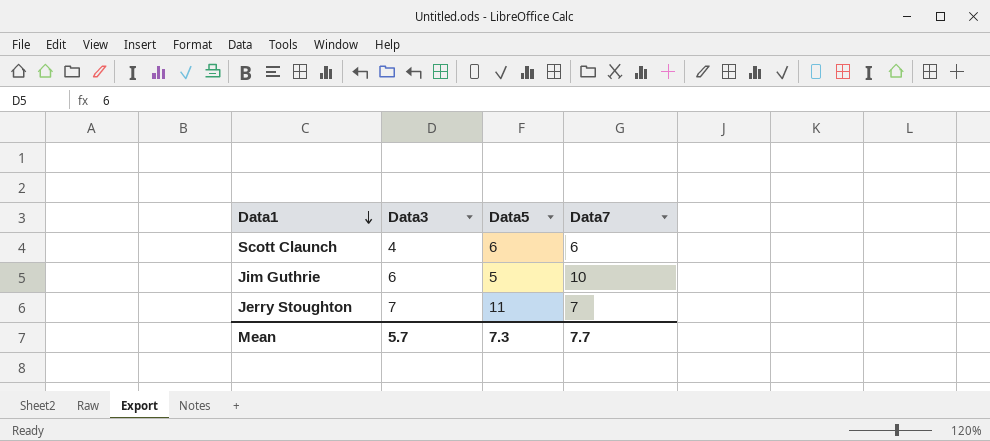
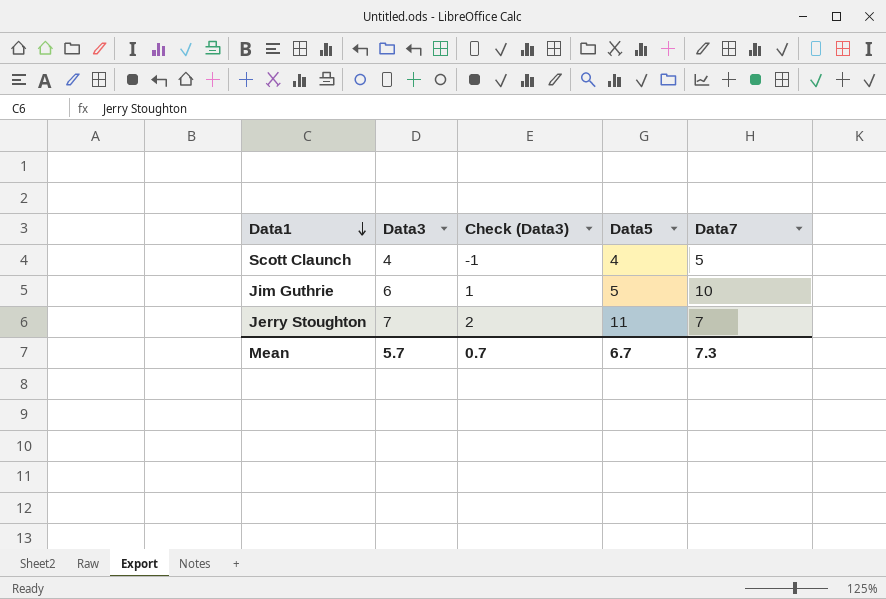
column Check (Data3) | formula: none -> [Data3] - 5
Scott Claunch | Data5: 6 -> 4
Scott Claunch | Data7: 6 -> 5
Mean | Data5: 7.3 -> 6.7
Mean | Data7: 7.7 -> 7.3

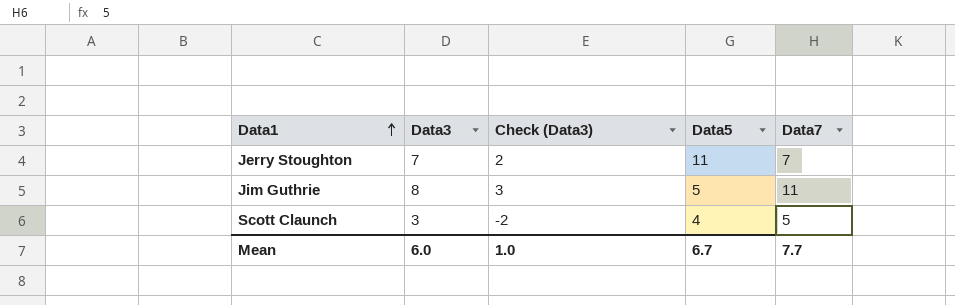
row order: Data1 descending -> Data1 ascending
Jim Guthrie | Data3: 6 -> 8
Jim Guthrie | Check (Data3): 1 -> 3
Jim Guthrie | Data7: 10 -> 11
Scott Claunch | Data3: 4 -> 3
Scott Claunch | Check (Data3): -1 -> -2
Mean | Data3: 5.7 -> 6.0
Mean | Check (Data3): 0.7 -> 1.0
Mean | Data7: 7.3 -> 7.7

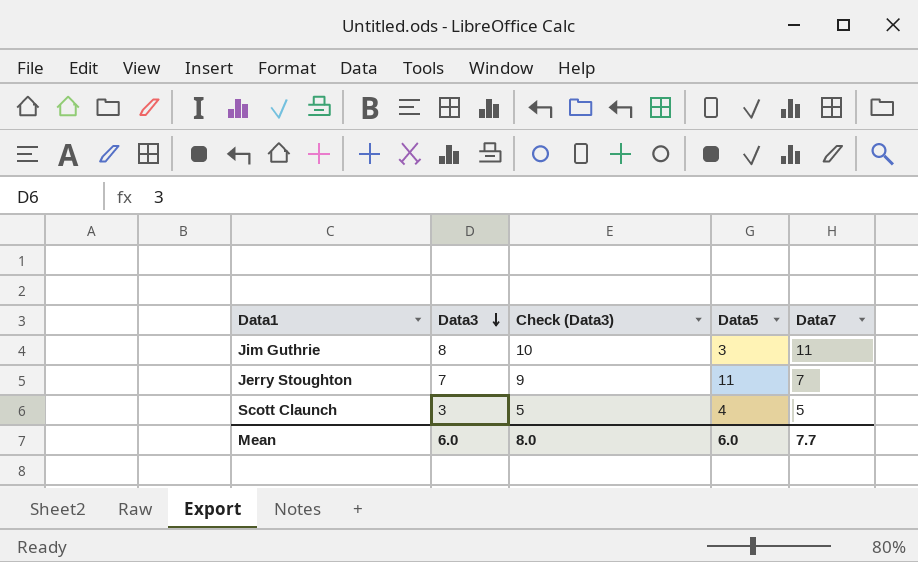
row order: Data1 ascending -> Data3 descending
column Check (Data3) | formula: [Data3] - 5 -> [Data3] + 2
Jim Guthrie | Data5: 5 -> 3
Mean | Check (Data3): 1.0 -> 8.0
Mean | Data5: 6.7 -> 6.0

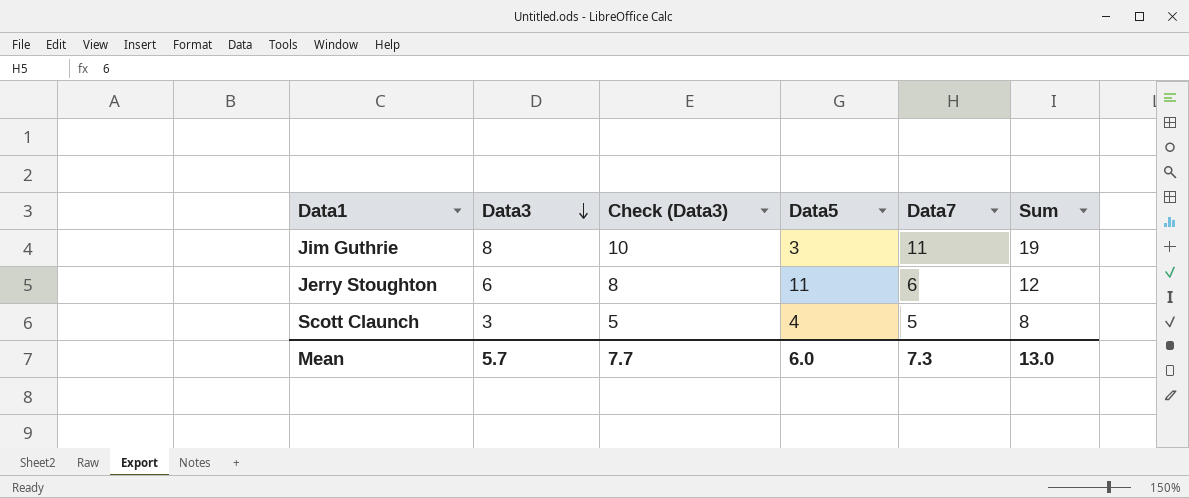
column Sum | formula: none -> [Data3] + [Data7]
Jerry Stoughton | Data3: 7 -> 6
Jerry Stoughton | Check (Data3): 9 -> 8
Jerry Stoughton | Data7: 7 -> 6
Mean | Data3: 6.0 -> 5.7
Mean | Check (Data3): 8.0 -> 7.7
Mean | Data7: 7.7 -> 7.3

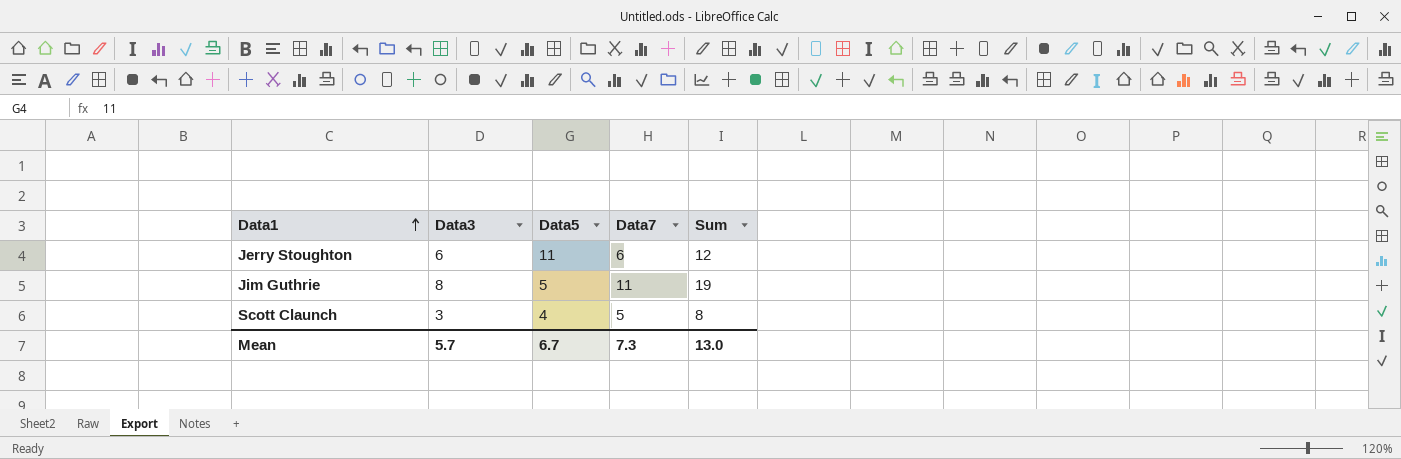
row order: Data3 descending -> Data1 ascending
column Check (Data3) | formula: [Data3] + 2 -> none
Jim Guthrie | Data5: 3 -> 5
Mean | Data5: 6.0 -> 6.7

